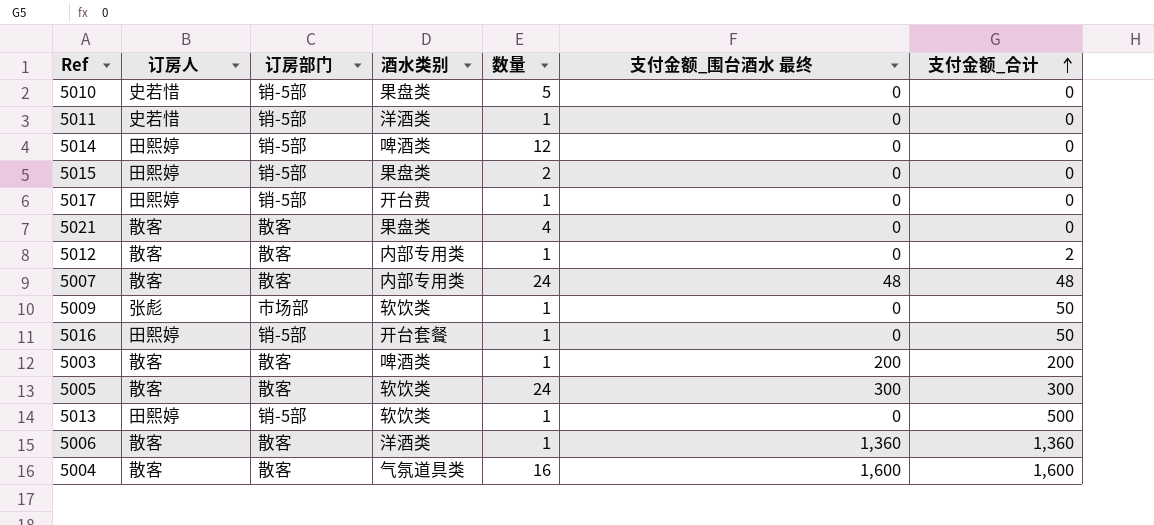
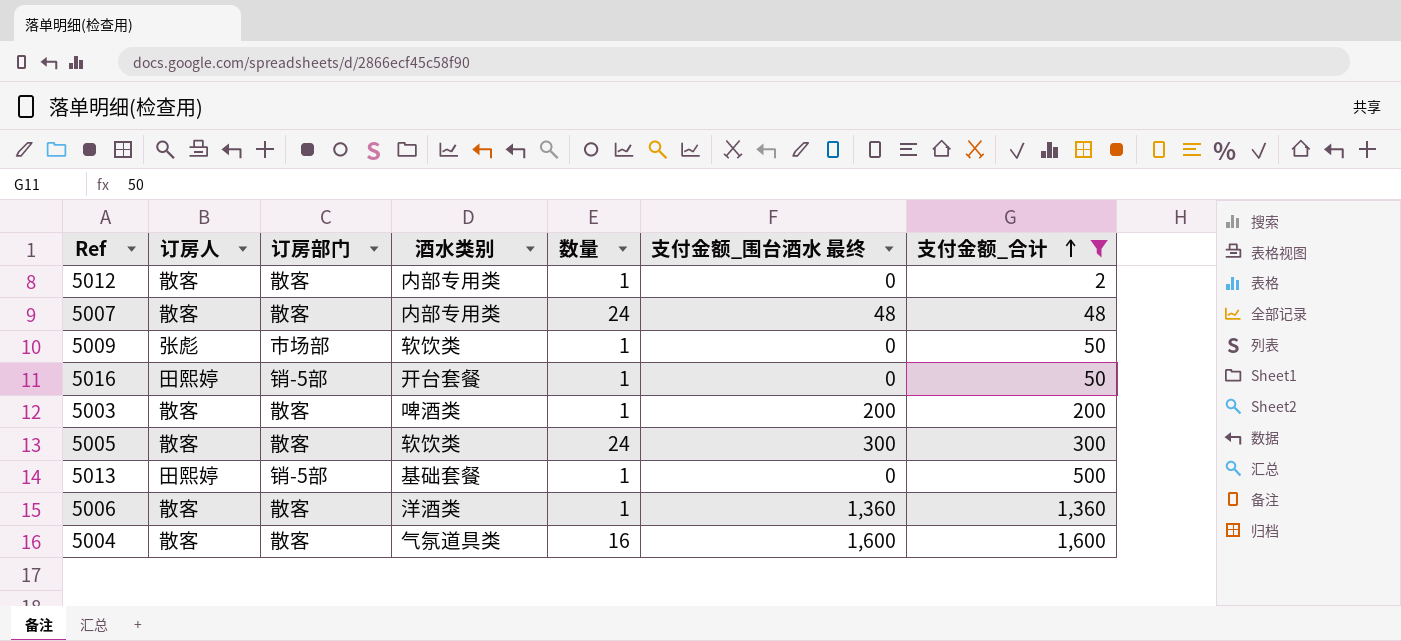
filter: none -> 支付金额_合计 != 0
5013 | 酒水类别: 软饮类 -> 基础套餐

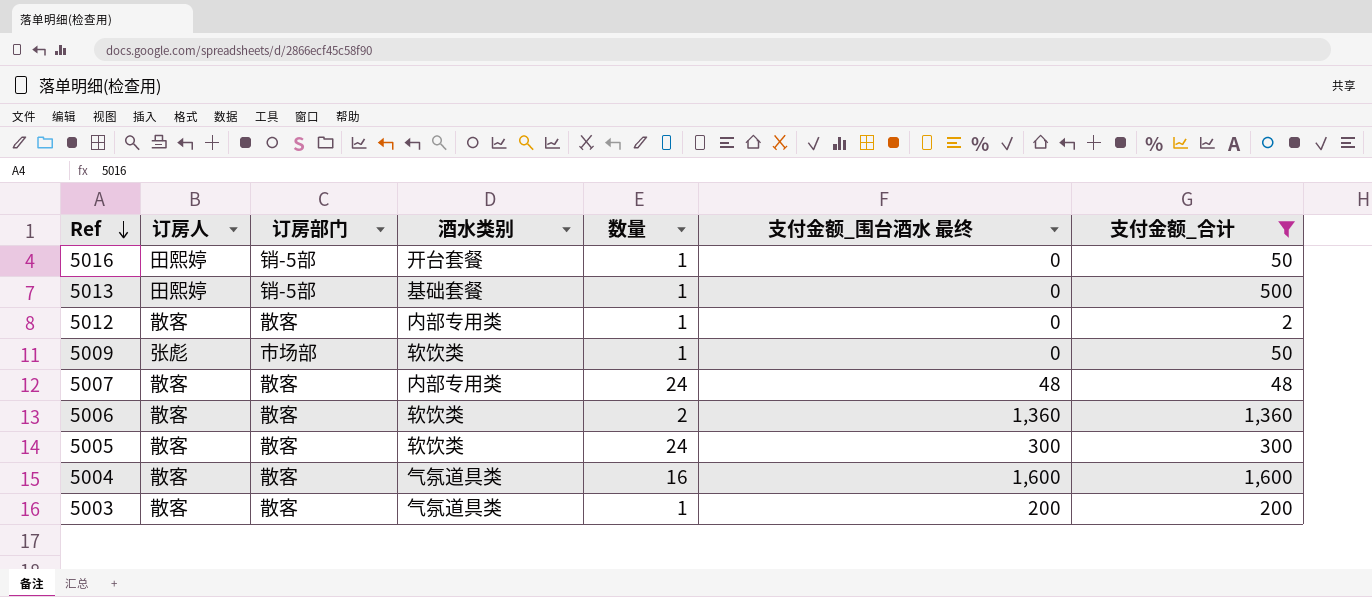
row order: 支付金额_合计 ascending -> Ref descending
5006 | 酒水类别: 洋酒类 -> 软饮类
5006 | 数量: 1 -> 2
5003 | 酒水类别: 啤酒类 -> 气氛道具类

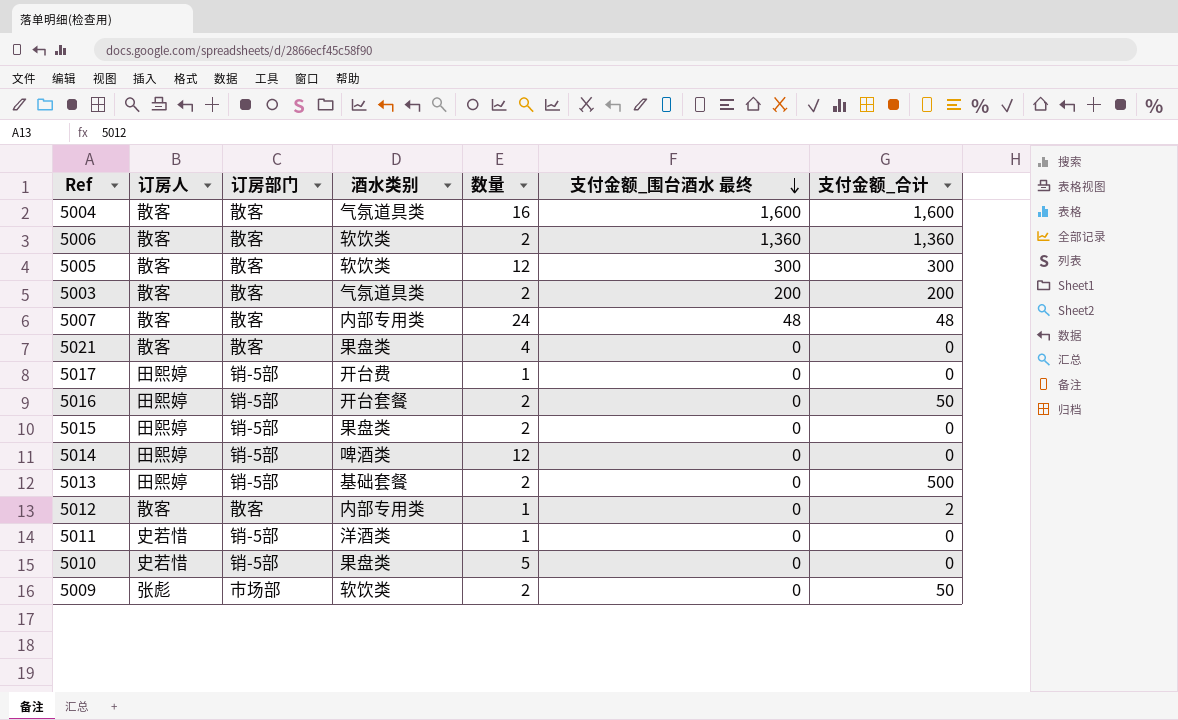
filter: 支付金额_合计 != 0 -> none
row order: Ref descending -> 支付金额_围台酒水 最终 descending
5005 | 数量: 24 -> 12
5003 | 数量: 1 -> 2
5016 | 数量: 1 -> 2
5013 | 数量: 1 -> 2
5009 | 数量: 1 -> 2

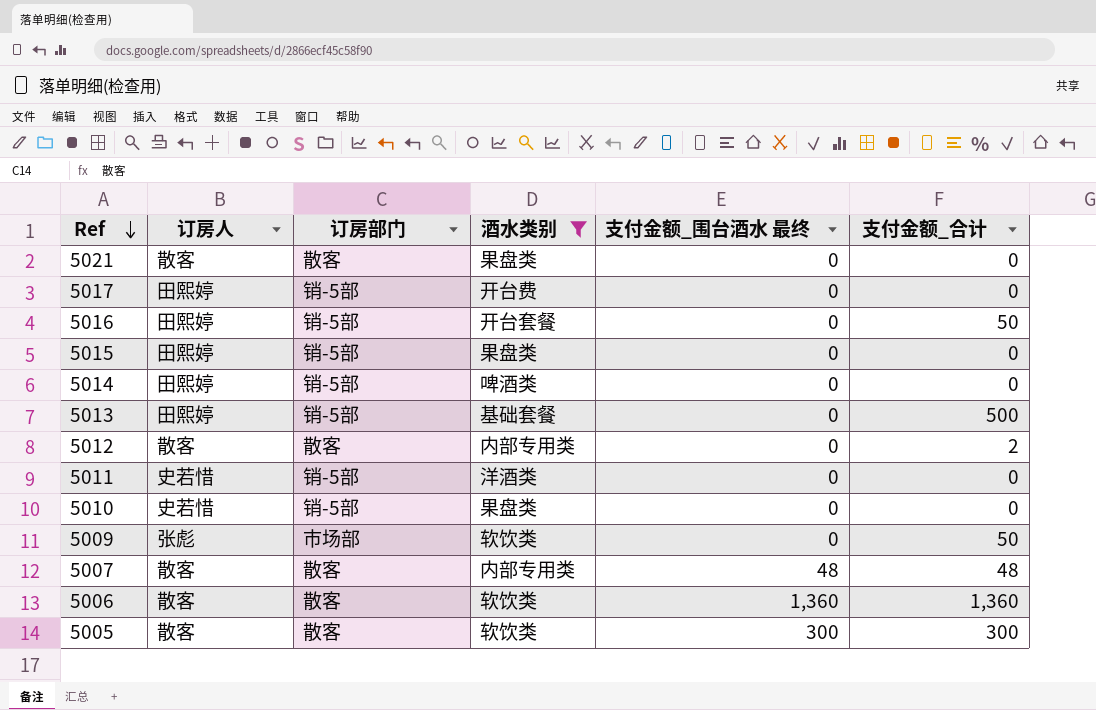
filter: none -> 酒水类别 != 气氛道具类
row order: 支付金额_围台酒水 最终 descending -> Ref descending
column 数量 | position: 5 -> none

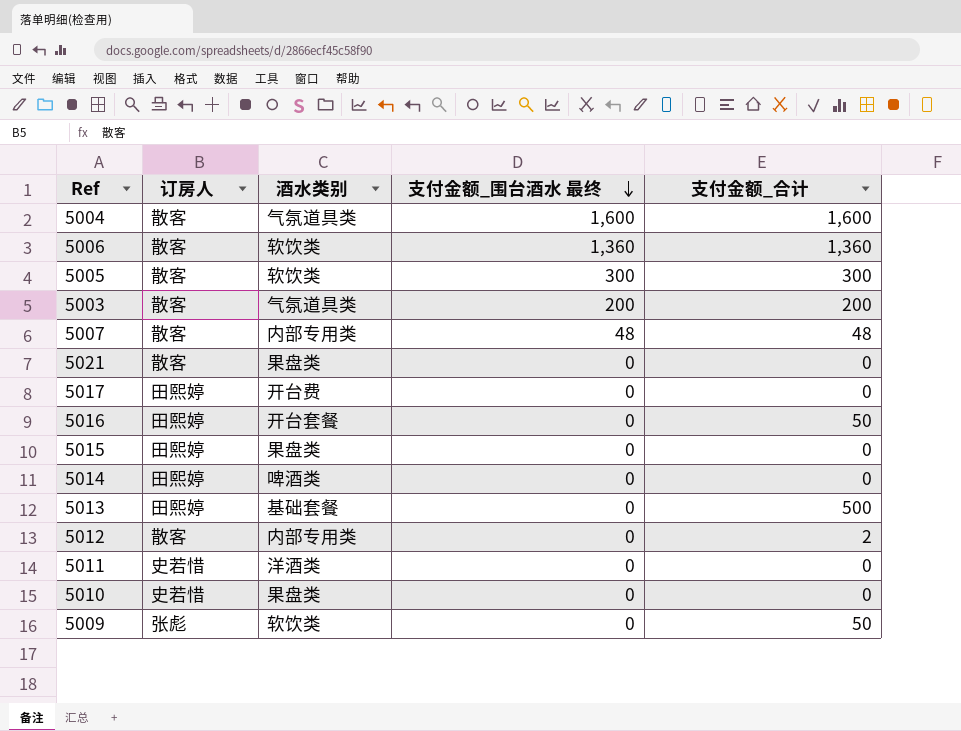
filter: 酒水类别 != 气氛道具类 -> none
row order: Ref descending -> 支付金额_围台酒水 最终 descending
column 订房部门 | position: 3 -> none

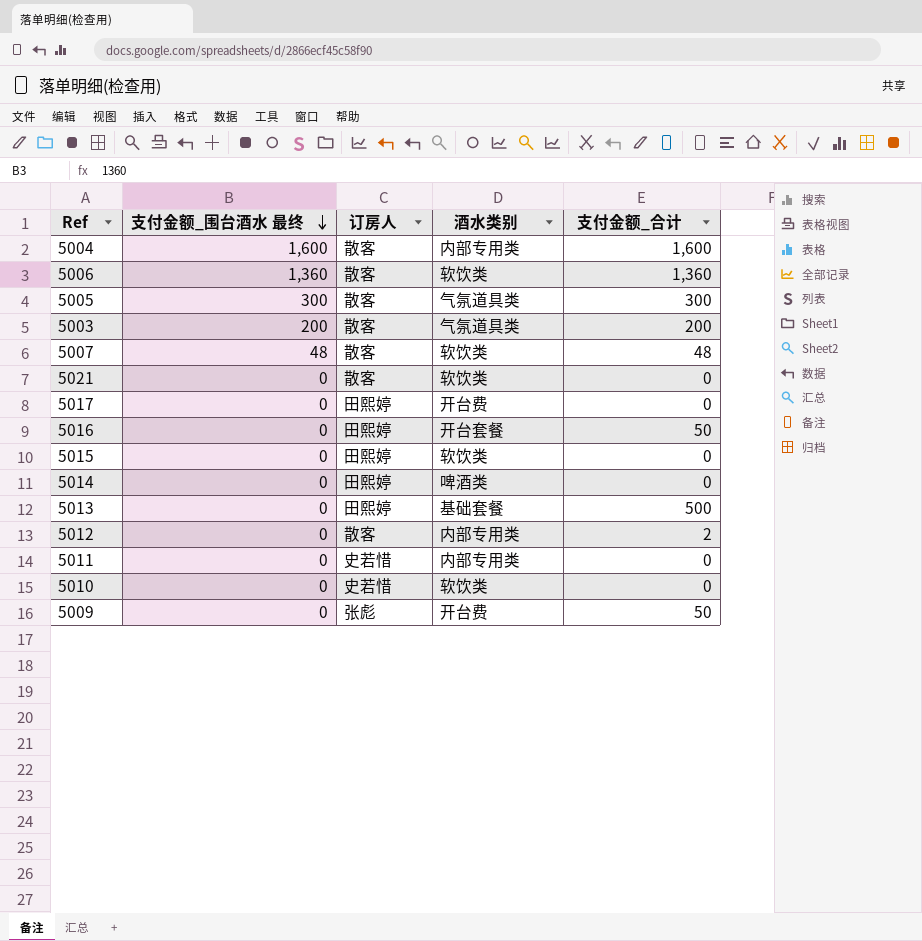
column 支付金额_围台酒水 最终 | position: 4 -> 2
5004 | 酒水类别: 气氛道具类 -> 内部专用类
5005 | 酒水类别: 软饮类 -> 气氛道具类
5007 | 酒水类别: 内部专用类 -> 软饮类
5021 | 酒水类别: 果盘类 -> 软饮类
5015 | 酒水类别: 果盘类 -> 软饮类
5011 | 酒水类别: 洋酒类 -> 内部专用类
5010 | 酒水类别: 果盘类 -> 软饮类
5009 | 酒水类别: 软饮类 -> 开台费

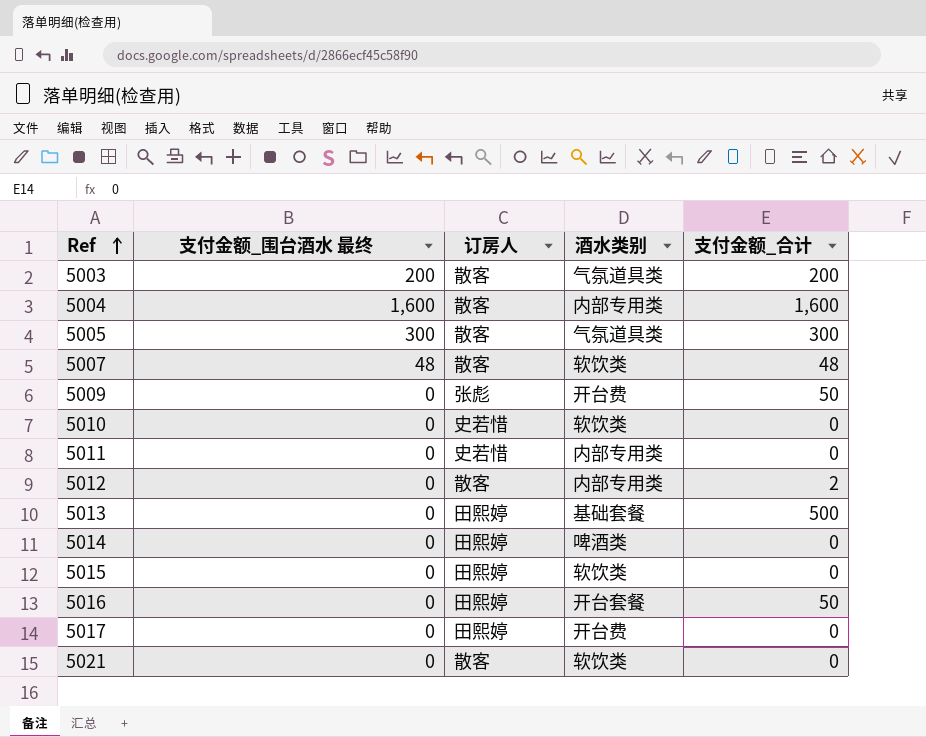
row order: 支付金额_围台酒水 最终 descending -> Ref ascending
row 5006: 1,360 | 散客 | 软饮类 | 1,360 -> none

